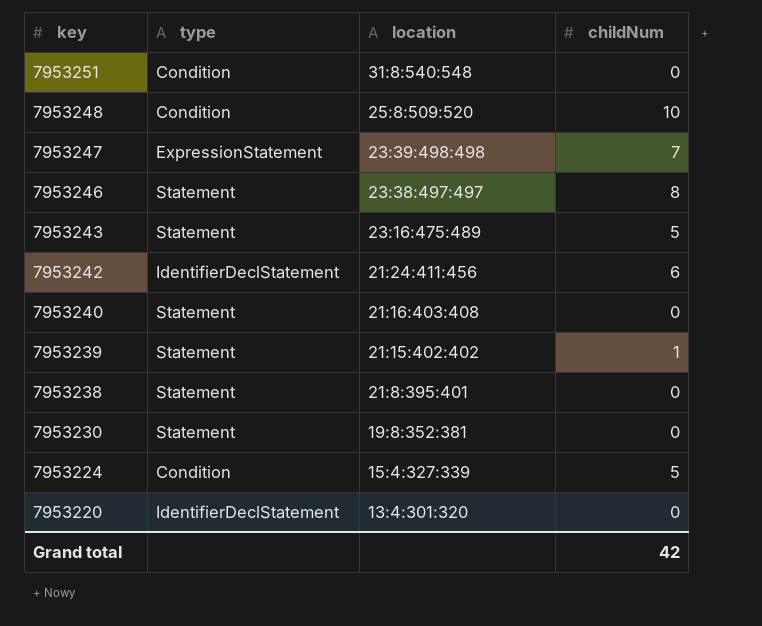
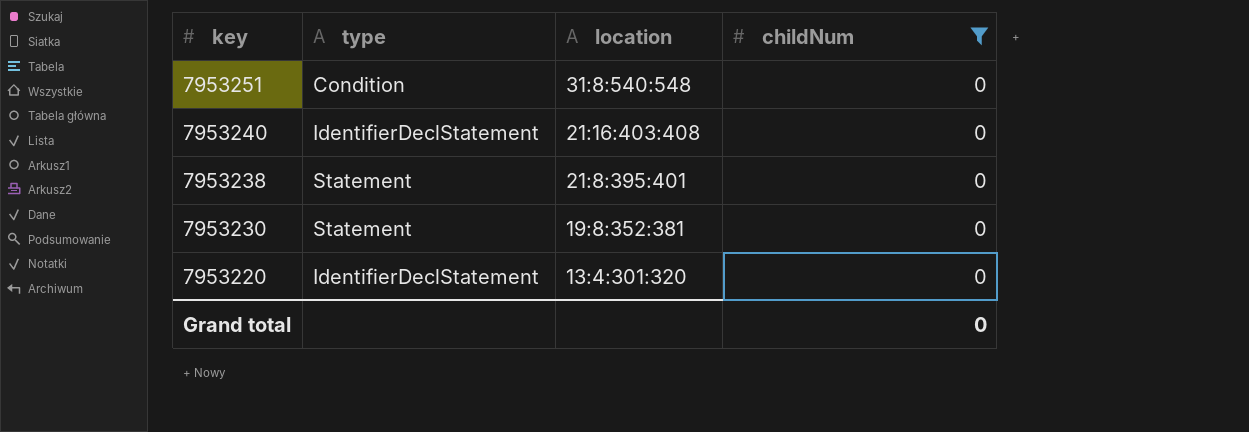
filter: none -> childNum = 0
7953240 | type: Statement -> IdentifierDeclStatement
Grand total | childNum: 42 -> 0

